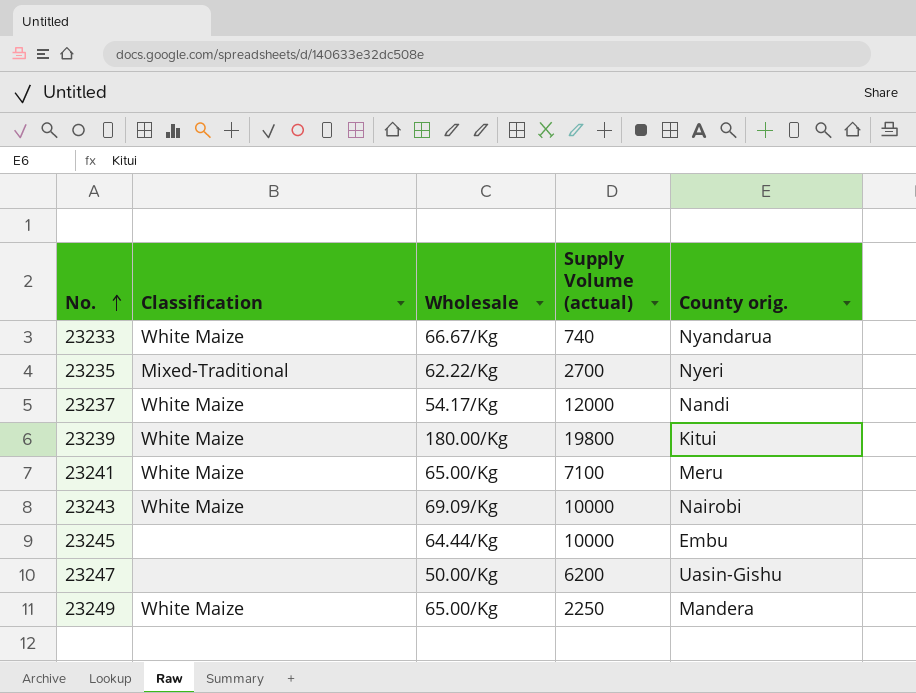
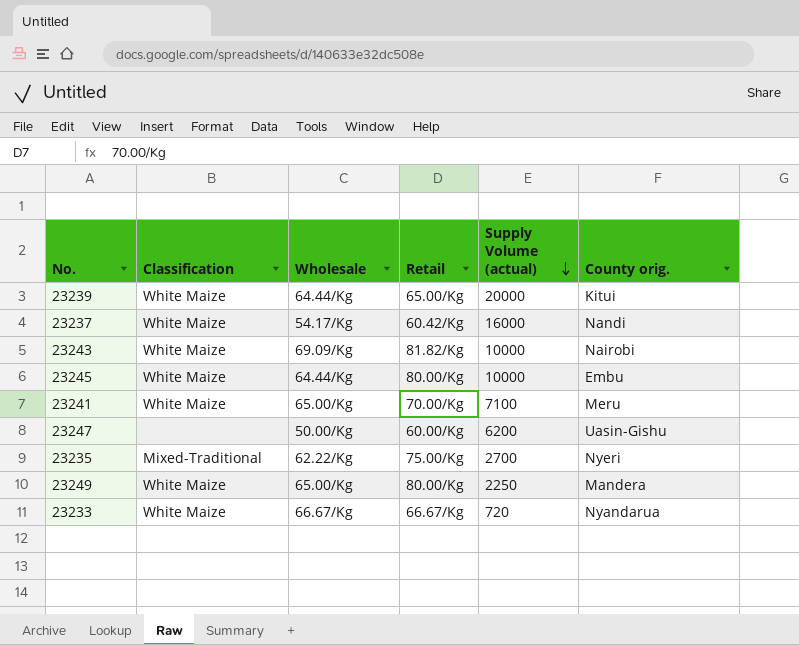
row order: No. ascending -> Supply Volume (actual) descending
column Retail | position: none -> 4
23239 | Wholesale: 180.00/Kg -> 64.44/Kg
23239 | Supply Volume (actual): 19800 -> 20000
23237 | Supply Volume (actual): 12000 -> 16000
23245 | Classification: none -> White Maize
23233 | Supply Volume (actual): 740 -> 720

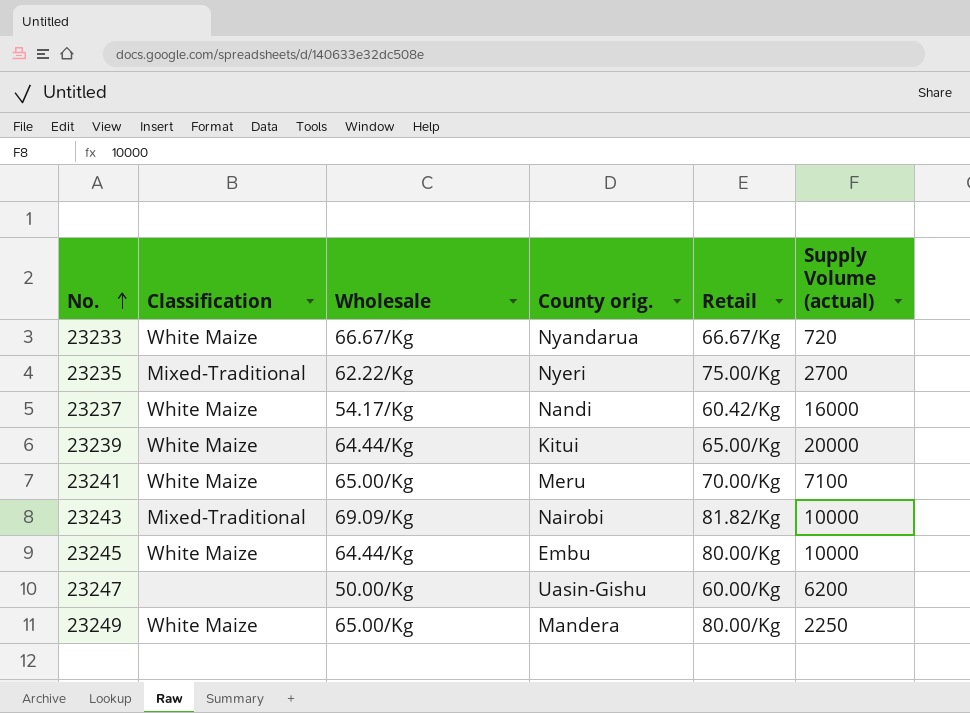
row order: Supply Volume (actual) descending -> No. ascending
column County orig. | position: 6 -> 4
23243 | Classification: White Maize -> Mixed-Traditional

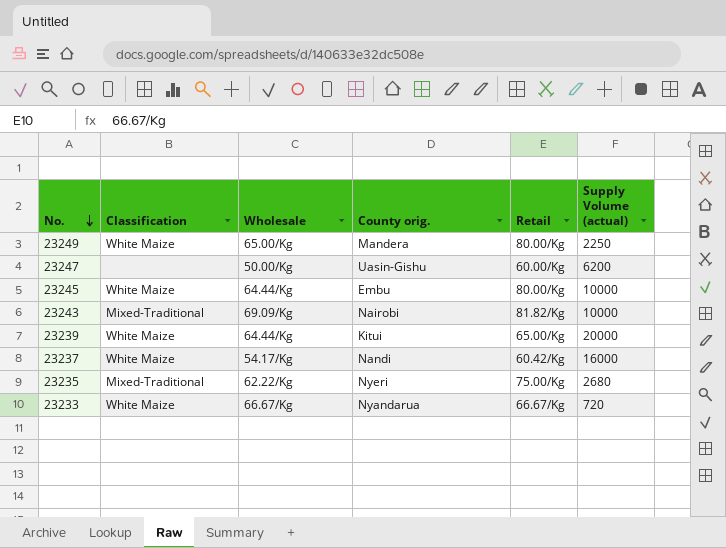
row order: No. ascending -> No. descending
row 23241: White Maize | 65.00/Kg | Meru | 70.00/Kg | 7100 -> none
23235 | Supply Volume (actual): 2700 -> 2680

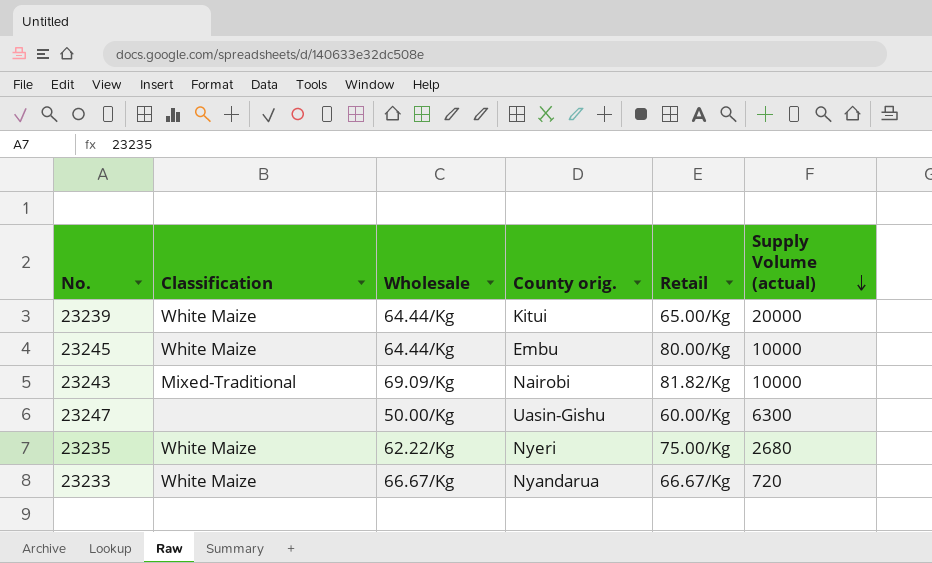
row order: No. descending -> Supply Volume (actual) descending
row 23249: White Maize | 65.00/Kg | Mandera | 80.00/Kg | 2250 -> none
row 23237: White Maize | 54.17/Kg | Nandi | 60.42/Kg | 16000 -> none
23247 | Supply Volume (actual): 6200 -> 6300
23235 | Classification: Mixed-Traditional -> White Maize

